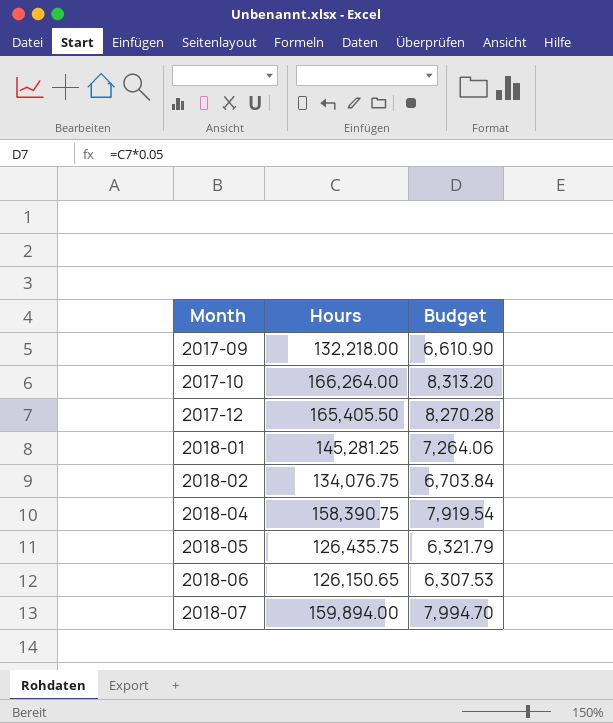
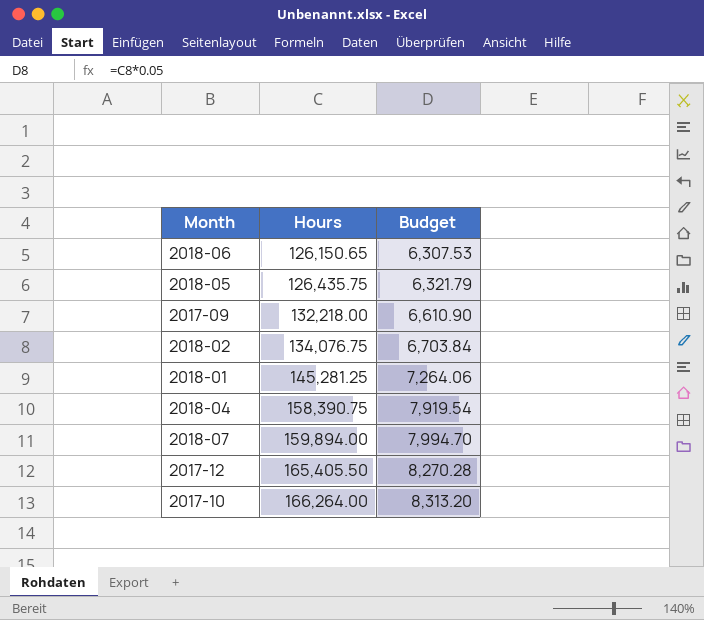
row order: Month ascending -> Hours ascending

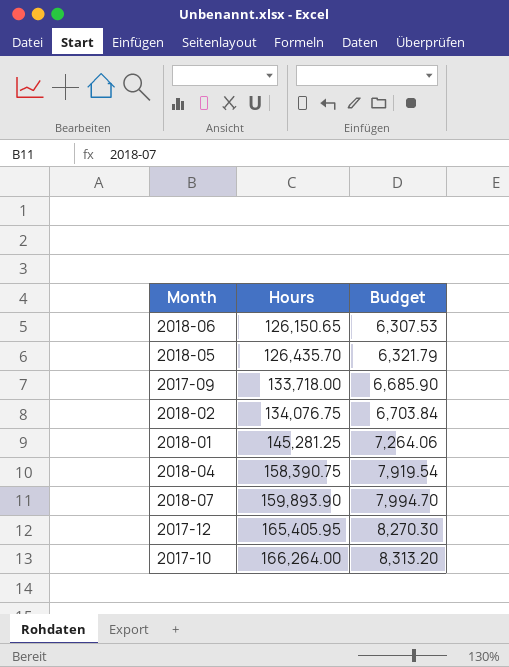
2018-05 | Hours: 126,435.75 -> 126,435.70
2017-09 | Hours: 132,218.00 -> 133,718.00
2017-09 | Budget: 6,610.90 -> 6,685.90
2018-07 | Hours: 159,894.00 -> 159,893.90
2017-12 | Hours: 165,405.50 -> 165,405.95
2017-12 | Budget: 8,270.28 -> 8,270.30

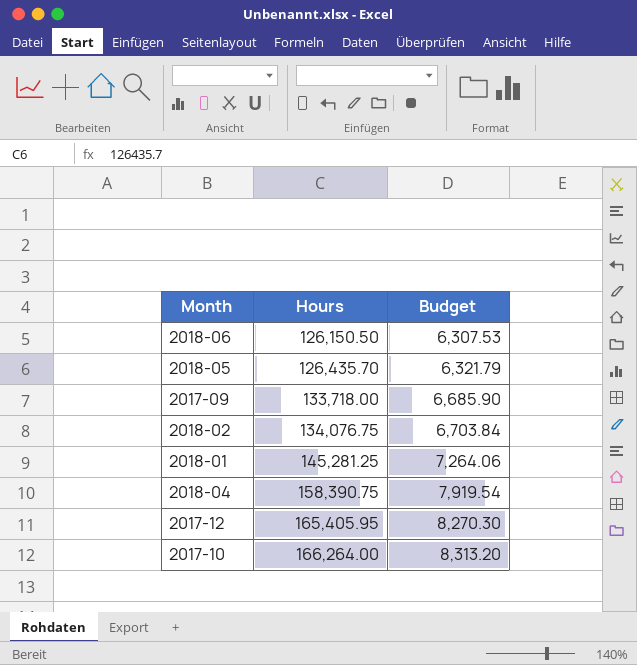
row 2018-07: 159,893.90 | 7,994.70 -> none
2018-06 | Hours: 126,150.65 -> 126,150.50

